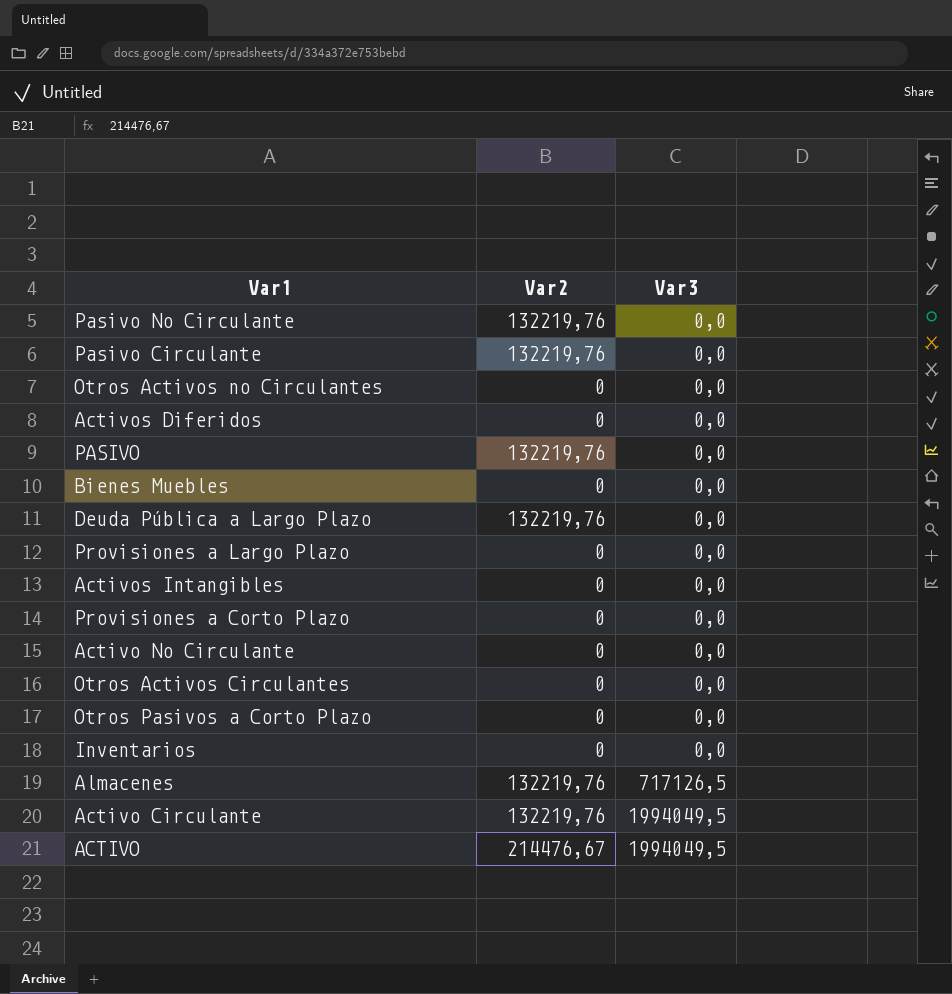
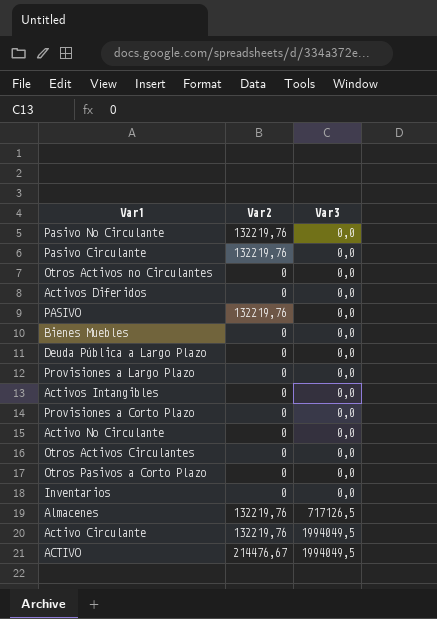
Deuda Pública a Largo Plazo | Var2: 132219,76 -> 0

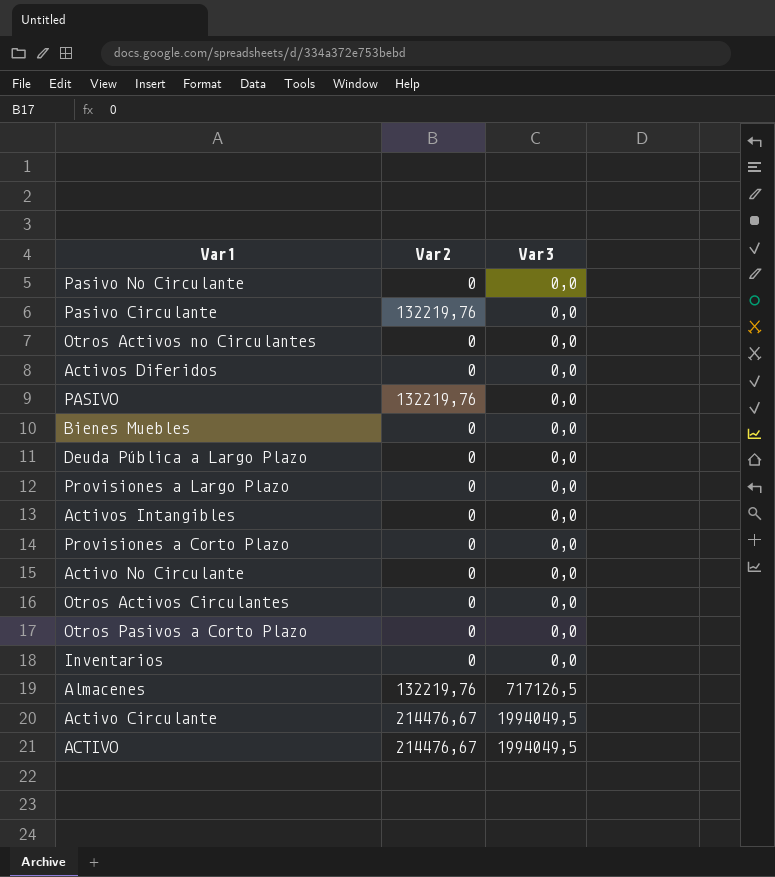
Pasivo No Circulante | Var2: 132219,76 -> 0
Activo Circulante | Var2: 132219,76 -> 214476,67

